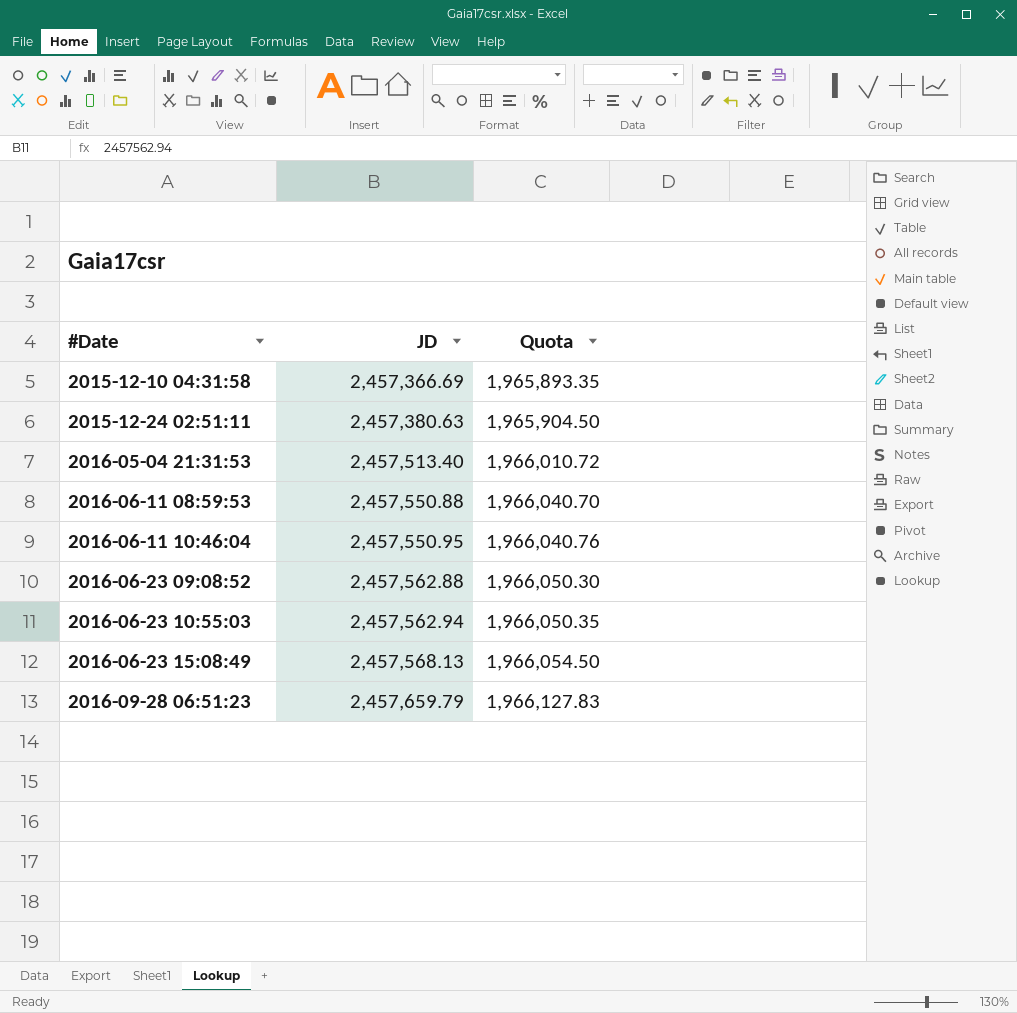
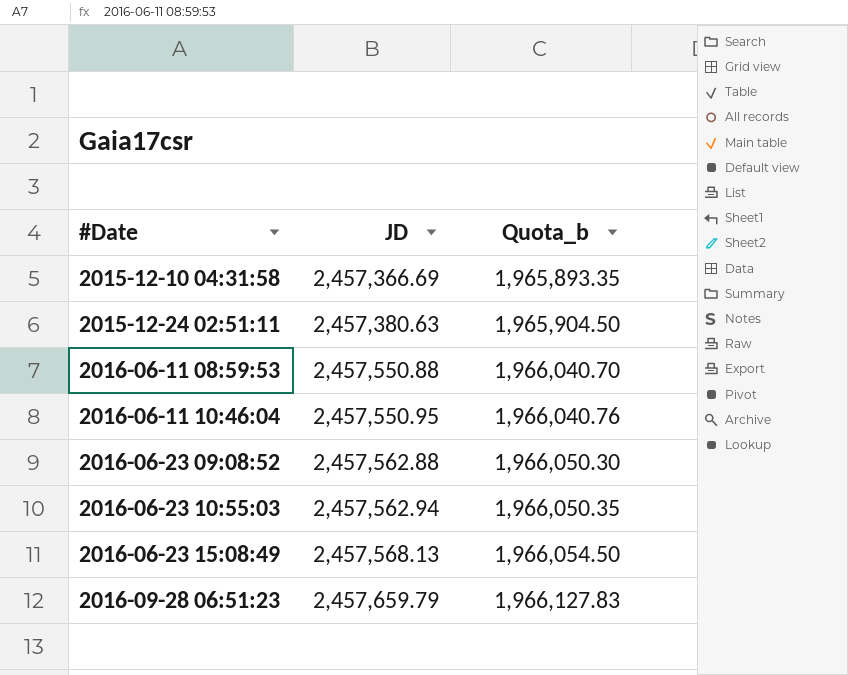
column name: Quota -> Quota_b
row 2016-05-04 21:31:53: 2,457,513.40 | 1,966,010.72 -> none

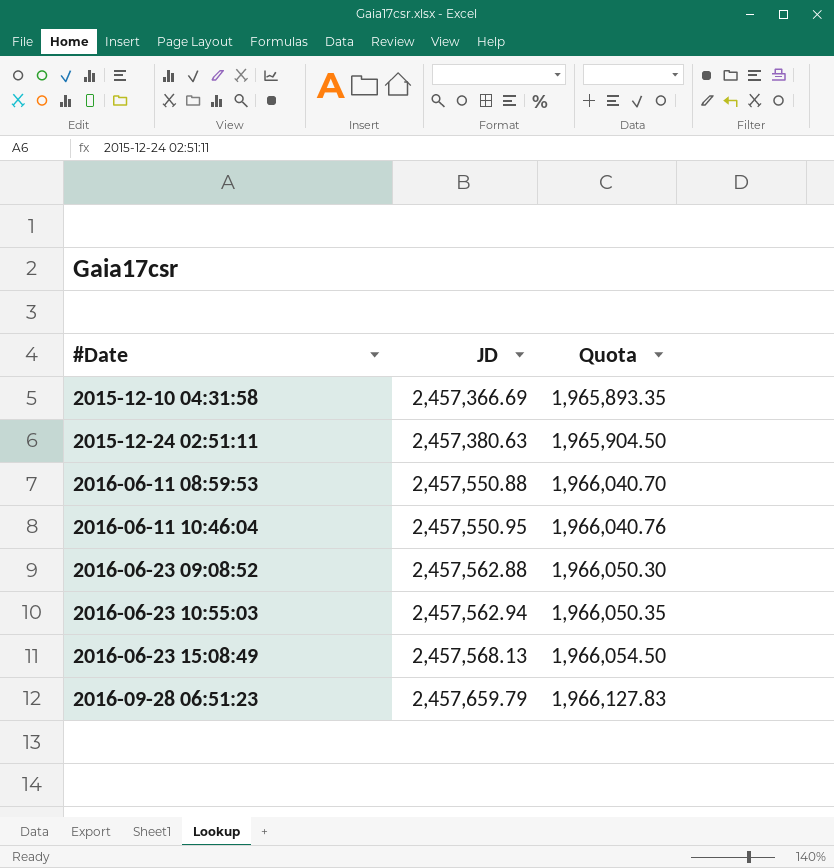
column name: Quota_b -> Quota

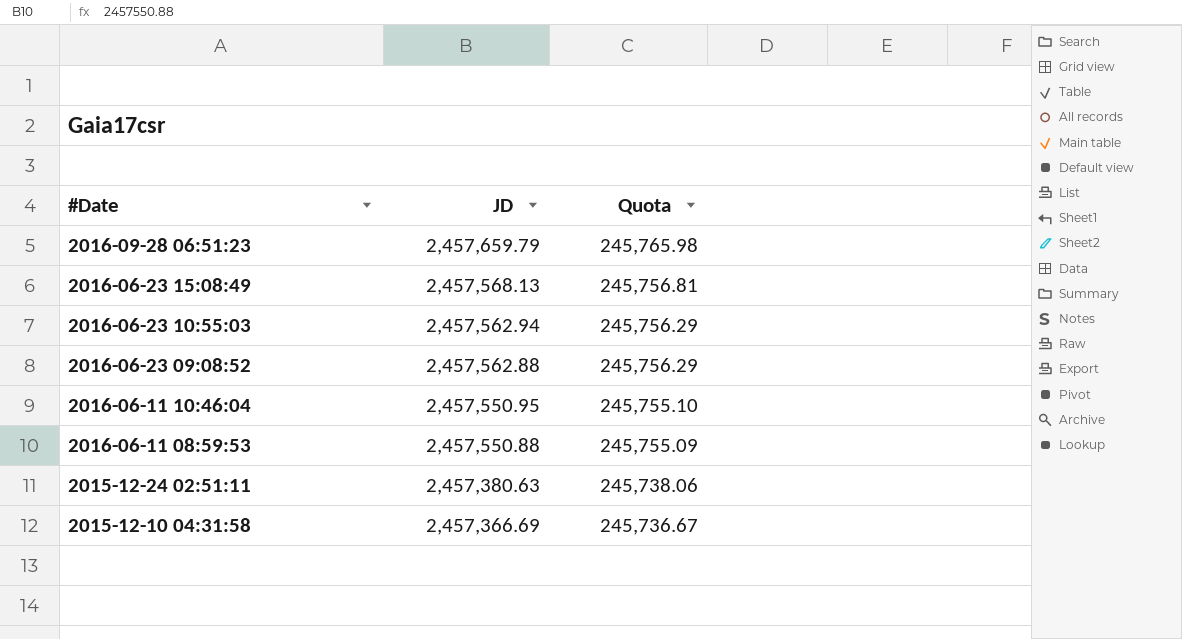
row order: #Date ascending -> #Date descending
column Quota | formula: [JD] * 0.8 -> [JD] * 0.1

